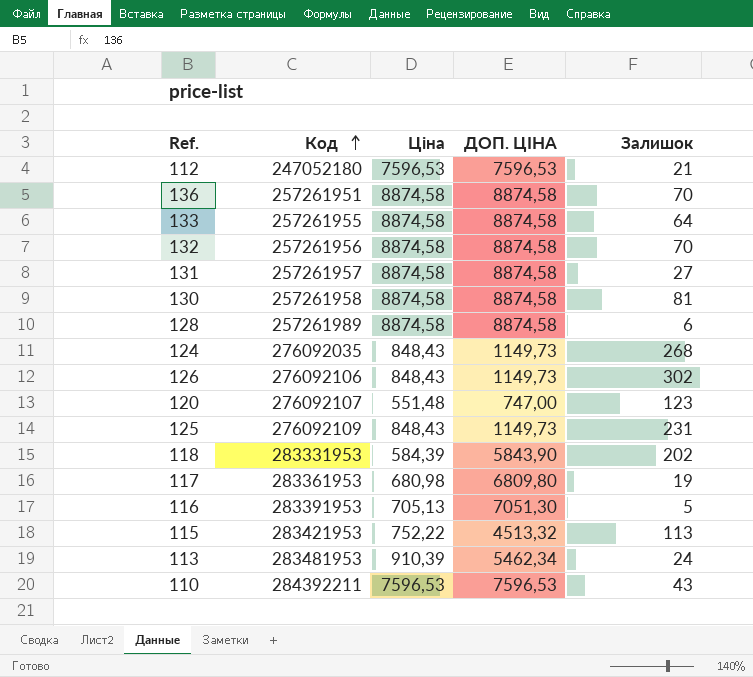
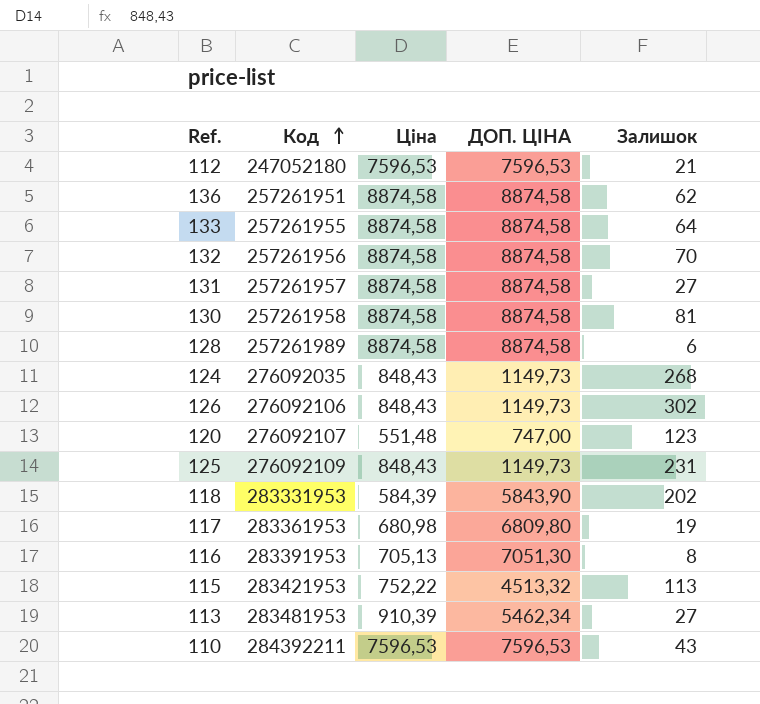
136 | Залишок: 70 -> 62
116 | Залишок: 5 -> 8
113 | Залишок: 24 -> 27

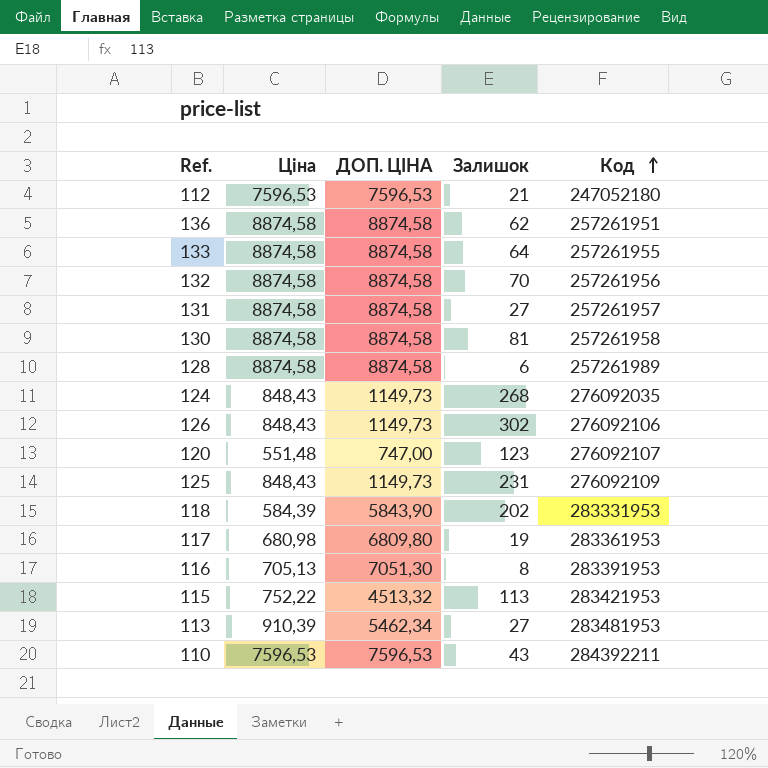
column Код | position: 2 -> 5

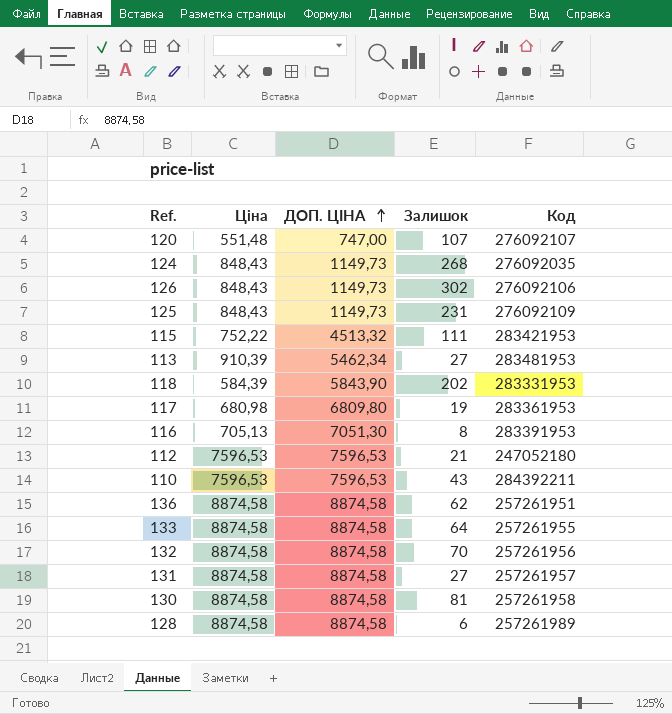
row order: Код ascending -> ДОП. ЦІНА ascending
120 | Залишок: 123 -> 107
115 | Залишок: 113 -> 111

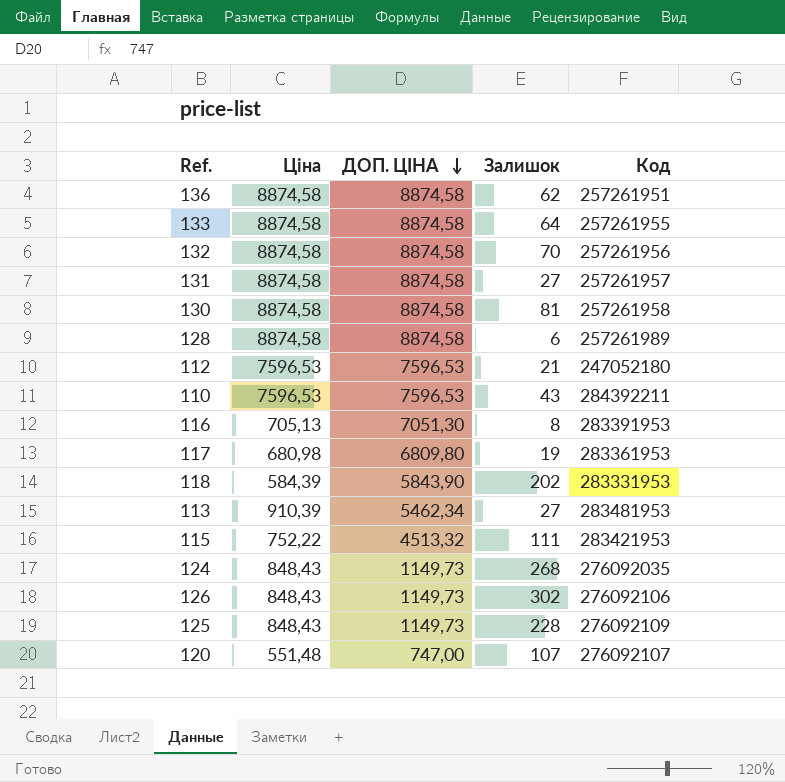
row order: ДОП. ЦІНА ascending -> ДОП. ЦІНА descending
125 | Залишок: 231 -> 228

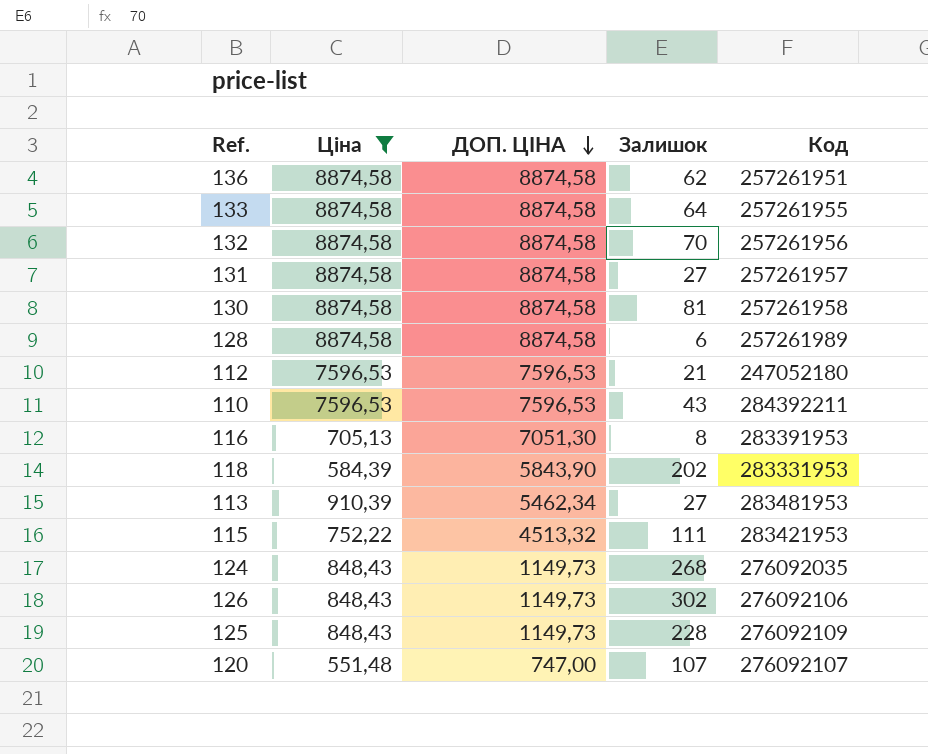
filter: none -> Ціна != 680,98

